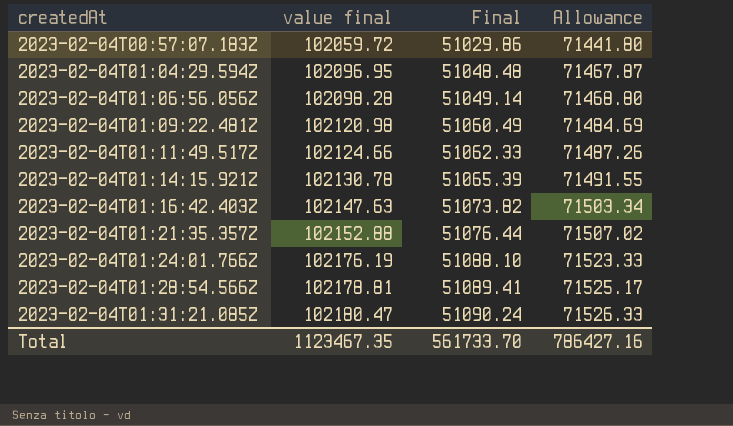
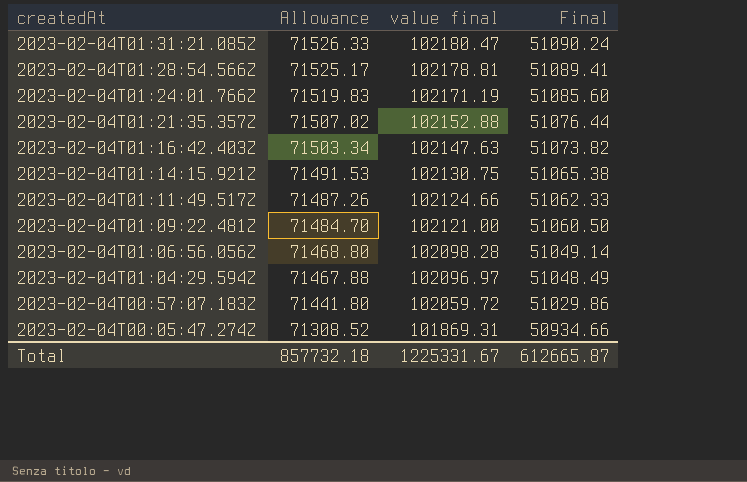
row order: createdAt ascending -> createdAt descending
column Allowance | position: 4 -> 2
2023-02-04T01:24:01.766Z | Allowance: 71523.33 -> 71519.83
2023-02-04T01:24:01.766Z | value final: 102176.19 -> 102171.19
2023-02-04T01:24:01.766Z | Final: 51088.10 -> 51085.60
2023-02-04T01:14:15.921Z | Allowance: 71491.55 -> 71491.53
2023-02-04T01:14:15.921Z | value final: 102130.78 -> 102130.75
2023-02-04T01:14:15.921Z | Final: 51065.39 -> 51065.38
2023-02-04T01:09:22.481Z | Allowance: 71484.69 -> 71484.70
2023-02-04T01:09:22.481Z | value final: 102120.98 -> 102121.00
2023-02-04T01:09:22.481Z | Final: 51060.49 -> 51060.50
2023-02-04T01:04:29.594Z | Allowance: 71467.87 -> 71467.88
2023-02-04T01:04:29.594Z | value final: 102096.95 -> 102096.97
2023-02-04T01:04:29.594Z | Final: 51048.48 -> 51048.49
row 2023-02-04T00:05:47.274Z: none -> 71308.52 | 101869.31 | 50934.66
Total | Allowance: 786427.16 -> 857732.18
Total | value final: 1123467.35 -> 1225331.67
Total | Final: 561733.70 -> 612665.87

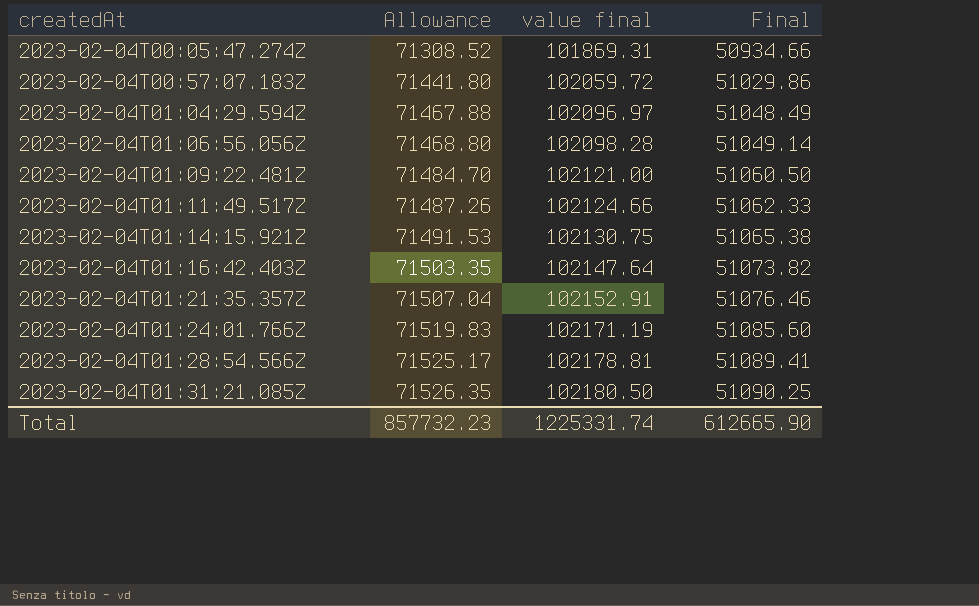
row order: createdAt descending -> createdAt ascending
2023-02-04T01:16:42.403Z | Allowance: 71503.34 -> 71503.35
2023-02-04T01:16:42.403Z | value final: 102147.63 -> 102147.64
2023-02-04T01:21:35.357Z | Allowance: 71507.02 -> 71507.04
2023-02-04T01:21:35.357Z | value final: 102152.88 -> 102152.91
2023-02-04T01:21:35.357Z | Final: 51076.44 -> 51076.46
2023-02-04T01:31:21.085Z | Allowance: 71526.33 -> 71526.35
2023-02-04T01:31:21.085Z | value final: 102180.47 -> 102180.50
2023-02-04T01:31:21.085Z | Final: 51090.24 -> 51090.25
Total | Allowance: 857732.18 -> 857732.23
Total | value final: 1225331.67 -> 1225331.74
Total | Final: 612665.87 -> 612665.90

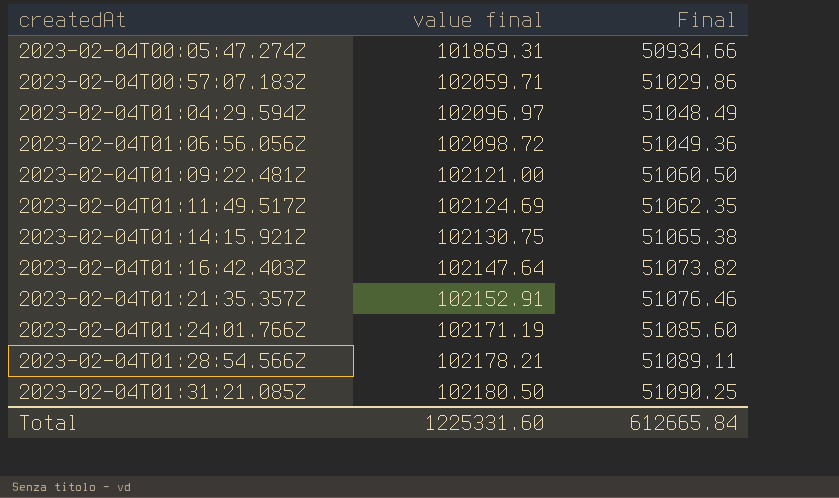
column Allowance | formula: [value final] * 0.7 -> none
2023-02-04T00:57:07.183Z | value final: 102059.72 -> 102059.71
2023-02-04T01:06:56.056Z | value final: 102098.28 -> 102098.72
2023-02-04T01:06:56.056Z | Final: 51049.14 -> 51049.36
2023-02-04T01:11:49.517Z | value final: 102124.66 -> 102124.69
2023-02-04T01:11:49.517Z | Final: 51062.33 -> 51062.35
2023-02-04T01:28:54.566Z | value final: 102178.81 -> 102178.21
2023-02-04T01:28:54.566Z | Final: 51089.41 -> 51089.11
Total | value final: 1225331.74 -> 1225331.60
Total | Final: 612665.90 -> 612665.84

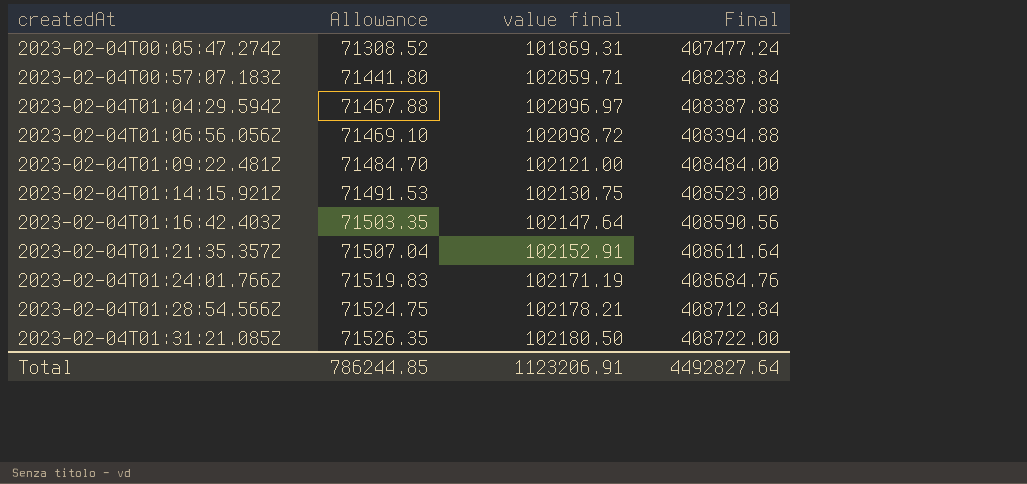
column Allowance | formula: none -> [value final] * 0.7
column Final | formula: [value final] * 0.5 -> [value final] * 4
row 2023-02-04T01:11:49.517Z: 102124.69 | 51062.35 -> none
Total | value final: 1225331.60 -> 1123206.91
Total | Final: 612665.84 -> 4492827.64

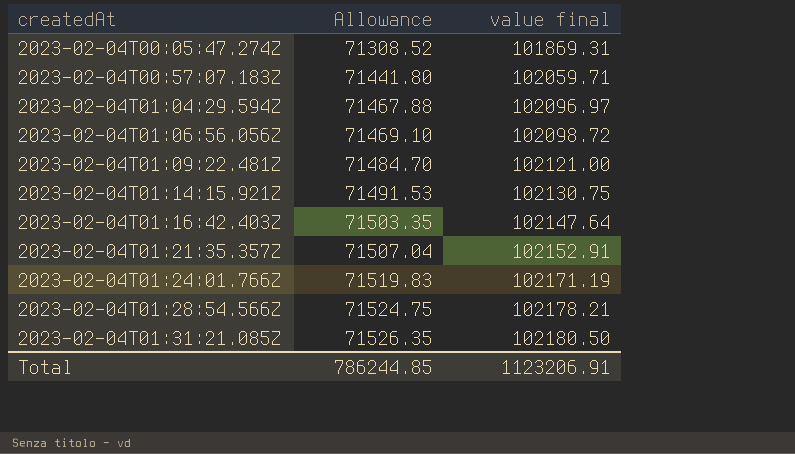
column Final | formula: [value final] * 4 -> none

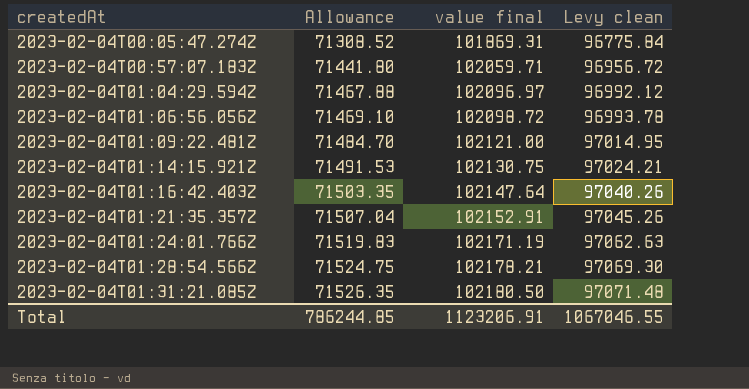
column Levy clean | formula: none -> [value final] * 0.95

